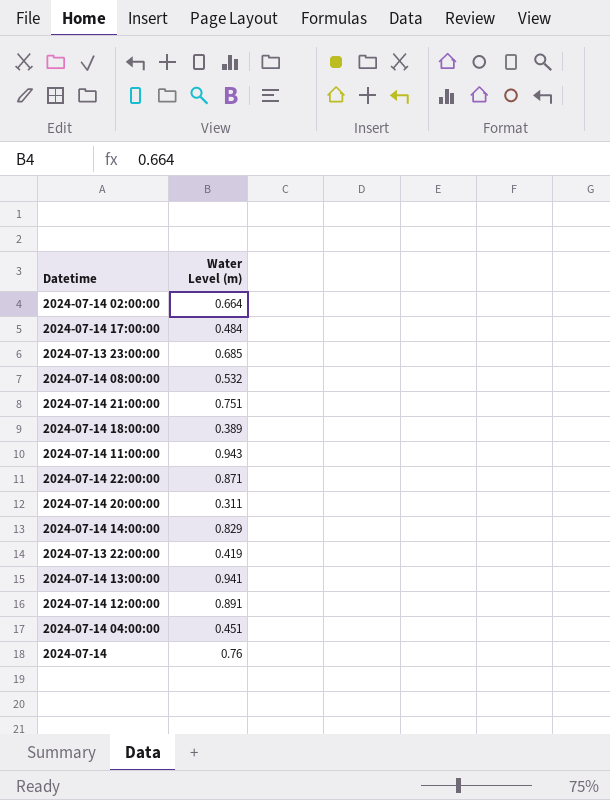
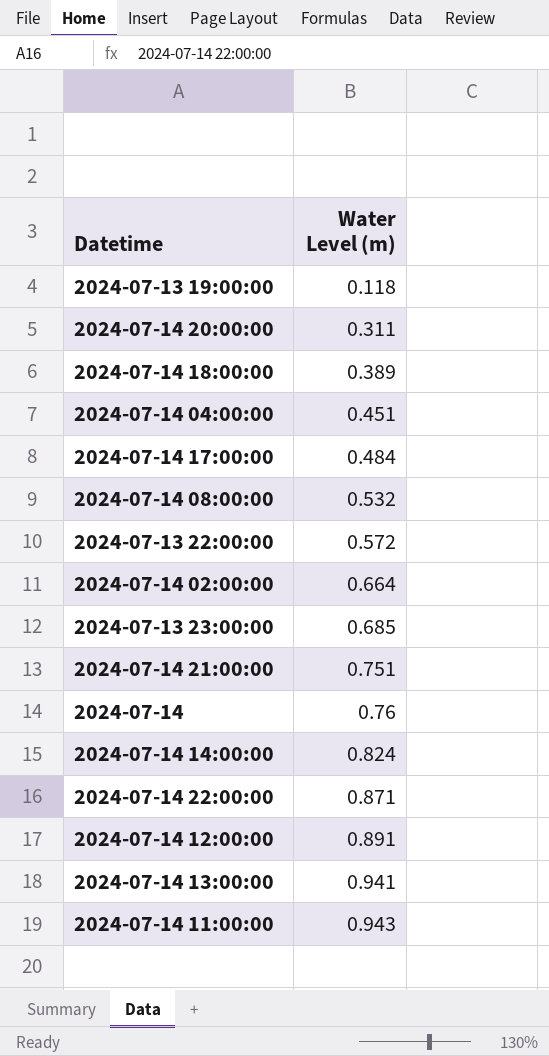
row order: none -> Water Level (m) ascending
row 2024-07-13 19:00:00: none -> 0.118
2024-07-13 22:00:00 | Water Level (m): 0.419 -> 0.572
2024-07-14 14:00:00 | Water Level (m): 0.829 -> 0.824

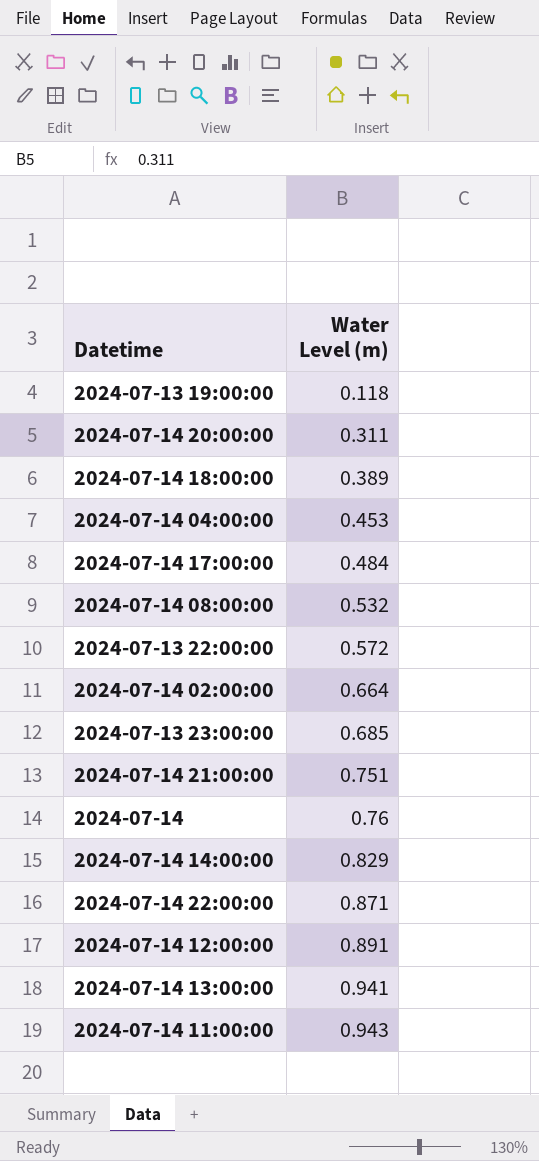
2024-07-14 04:00:00 | Water Level (m): 0.451 -> 0.453
2024-07-14 14:00:00 | Water Level (m): 0.824 -> 0.829

